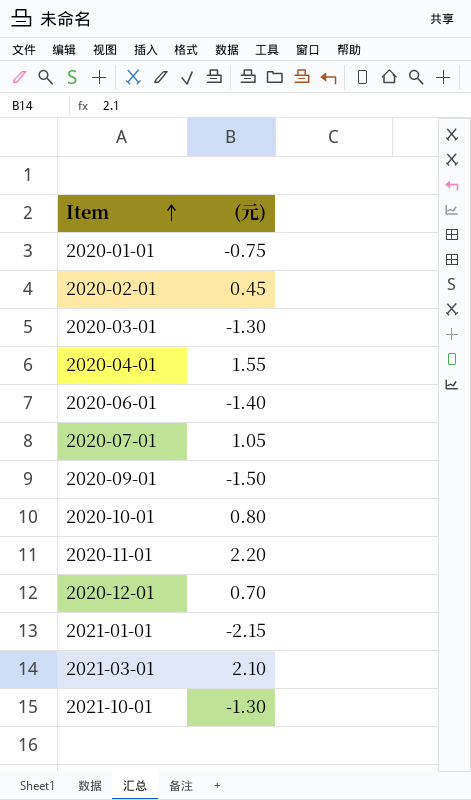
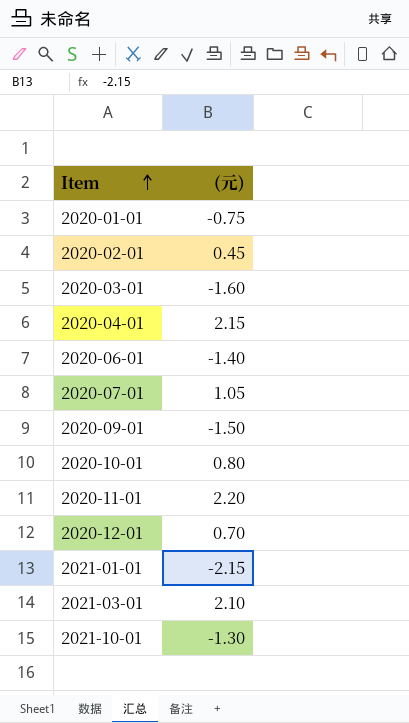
2020-03-01 | (元): -1.30 -> -1.60
2020-04-01 | (元): 1.55 -> 2.15

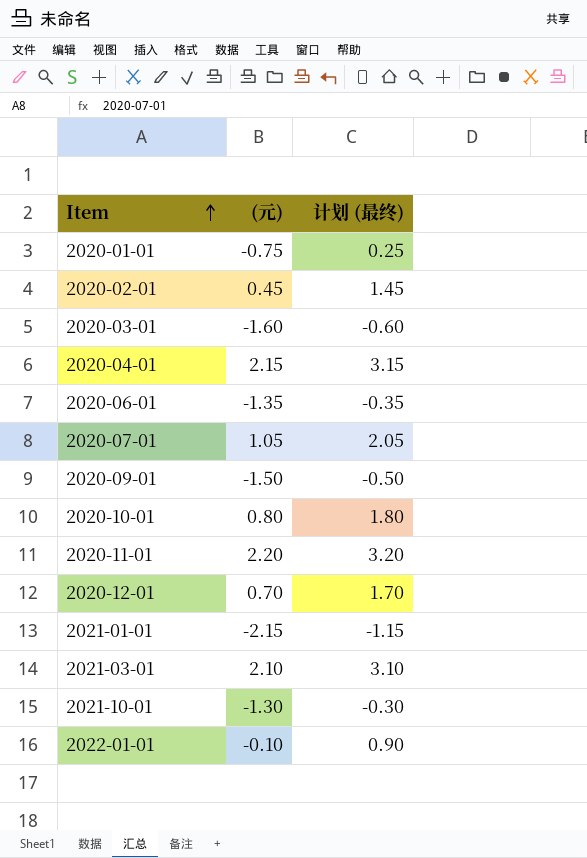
column 计划 (最终) | formula: none -> [(元)] + 1
2020-06-01 | (元): -1.40 -> -1.35
row 2022-01-01: none -> -0.10 | 0.90

